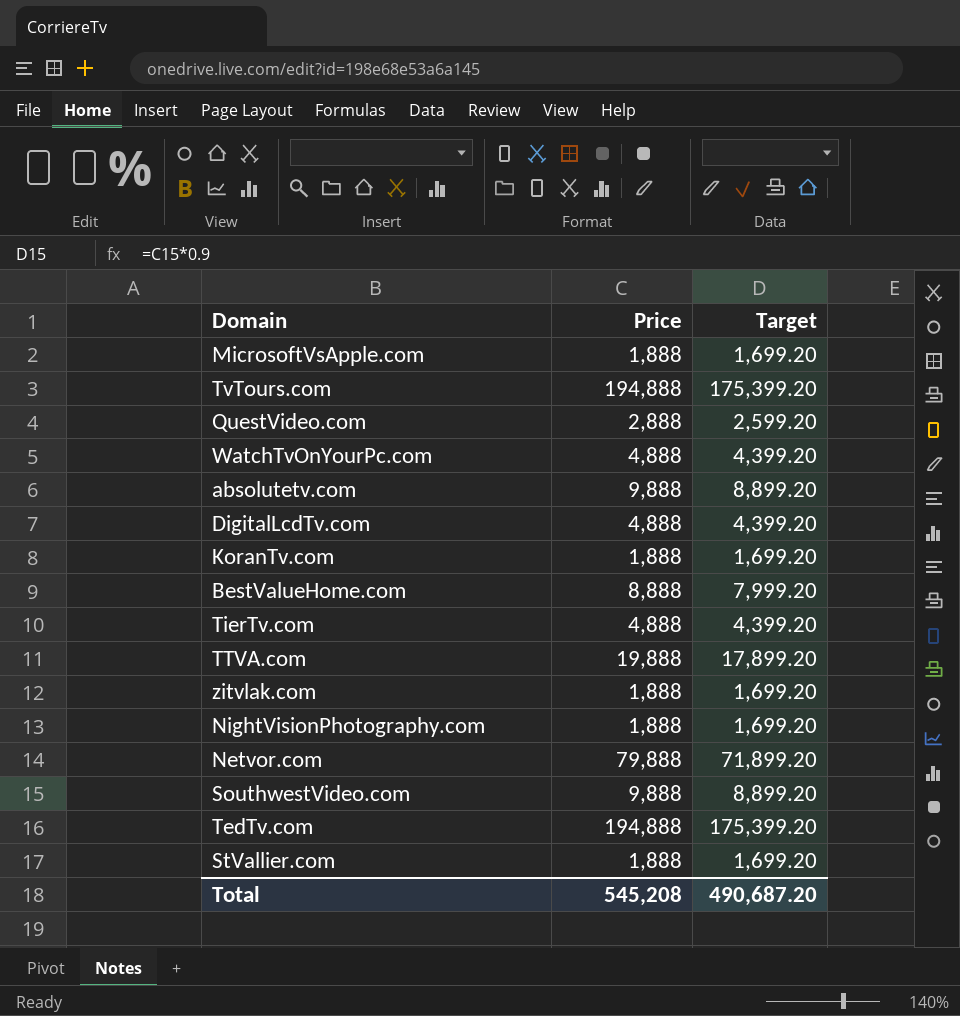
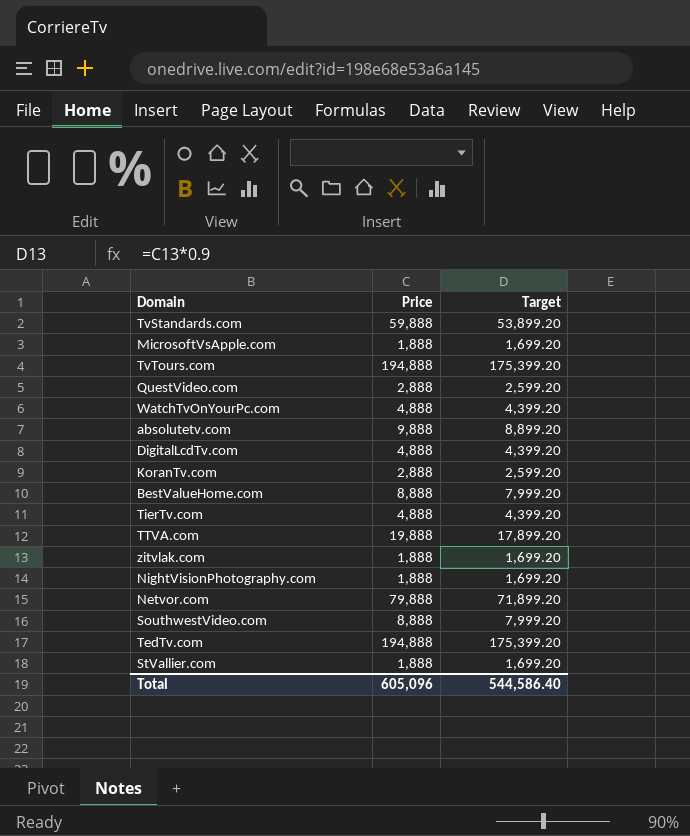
row TvStandards.com: none -> 59,888 | 53,899.20
KoranTv.com | Price: 1,888 -> 2,888
KoranTv.com | Target: 1,699.20 -> 2,599.20
SouthwestVideo.com | Price: 9,888 -> 8,888
SouthwestVideo.com | Target: 8,899.20 -> 7,999.20
Total | Price: 545,208 -> 605,096
Total | Target: 490,687.20 -> 544,586.40

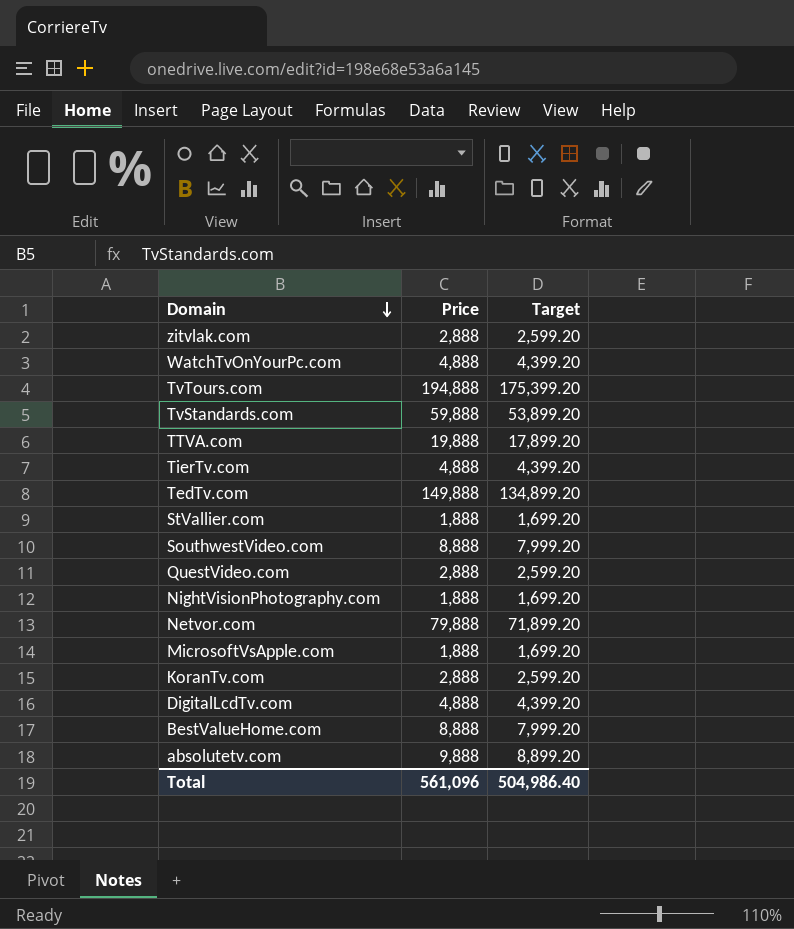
row order: none -> Domain descending
zitvlak.com | Price: 1,888 -> 2,888
zitvlak.com | Target: 1,699.20 -> 2,599.20
TedTv.com | Price: 194,888 -> 149,888
TedTv.com | Target: 175,399.20 -> 134,899.20
Total | Price: 605,096 -> 561,096
Total | Target: 544,586.40 -> 504,986.40

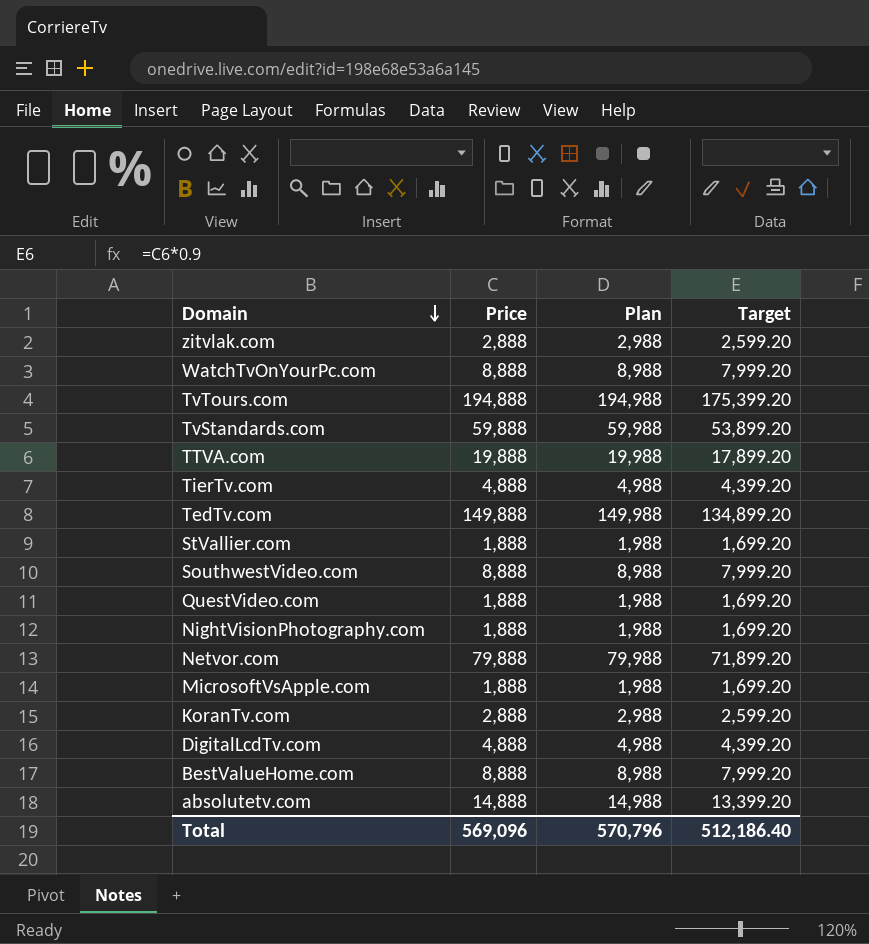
column Plan | formula: none -> [Price] + 100
WatchTvOnYourPc.com | Price: 4,888 -> 8,888
WatchTvOnYourPc.com | Target: 4,399.20 -> 7,999.20
QuestVideo.com | Price: 2,888 -> 1,888
QuestVideo.com | Target: 2,599.20 -> 1,699.20
absolutetv.com | Price: 9,888 -> 14,888
absolutetv.com | Target: 8,899.20 -> 13,399.20
Total | Price: 561,096 -> 569,096
Total | Target: 504,986.40 -> 512,186.40

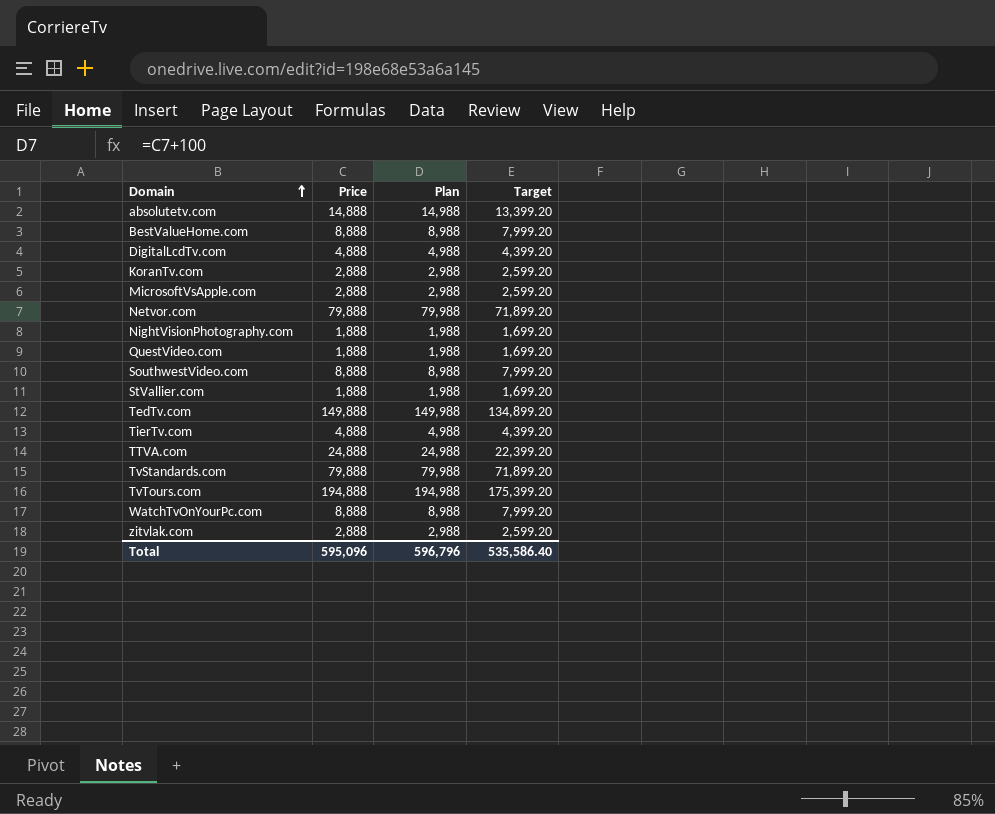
row order: Domain descending -> Domain ascending
MicrosoftVsApple.com | Price: 1,888 -> 2,888
MicrosoftVsApple.com | Plan: 1,988 -> 2,988
MicrosoftVsApple.com | Target: 1,699.20 -> 2,599.20
TTVA.com | Price: 19,888 -> 24,888
TTVA.com | Plan: 19,988 -> 24,988
TTVA.com | Target: 17,899.20 -> 22,399.20
TvStandards.com | Price: 59,888 -> 79,888
TvStandards.com | Plan: 59,988 -> 79,988
TvStandards.com | Target: 53,899.20 -> 71,899.20
Total | Price: 569,096 -> 595,096
Total | Plan: 570,796 -> 596,796
Total | Target: 512,186.40 -> 535,586.40

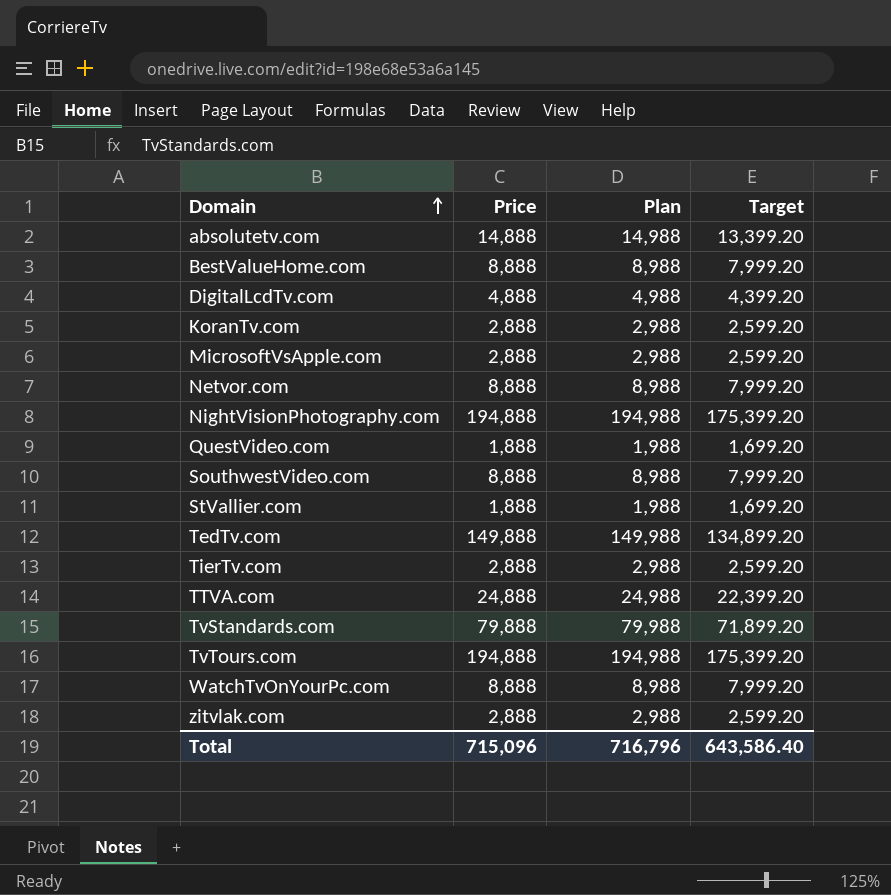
Netvor.com | Price: 79,888 -> 8,888
Netvor.com | Plan: 79,988 -> 8,988
Netvor.com | Target: 71,899.20 -> 7,999.20
NightVisionPhotography.com | Price: 1,888 -> 194,888
NightVisionPhotography.com | Plan: 1,988 -> 194,988
NightVisionPhotography.com | Target: 1,699.20 -> 175,399.20
TierTv.com | Price: 4,888 -> 2,888
TierTv.com | Plan: 4,988 -> 2,988
TierTv.com | Target: 4,399.20 -> 2,599.20
Total | Price: 595,096 -> 715,096
Total | Plan: 596,796 -> 716,796
Total | Target: 535,586.40 -> 643,586.40

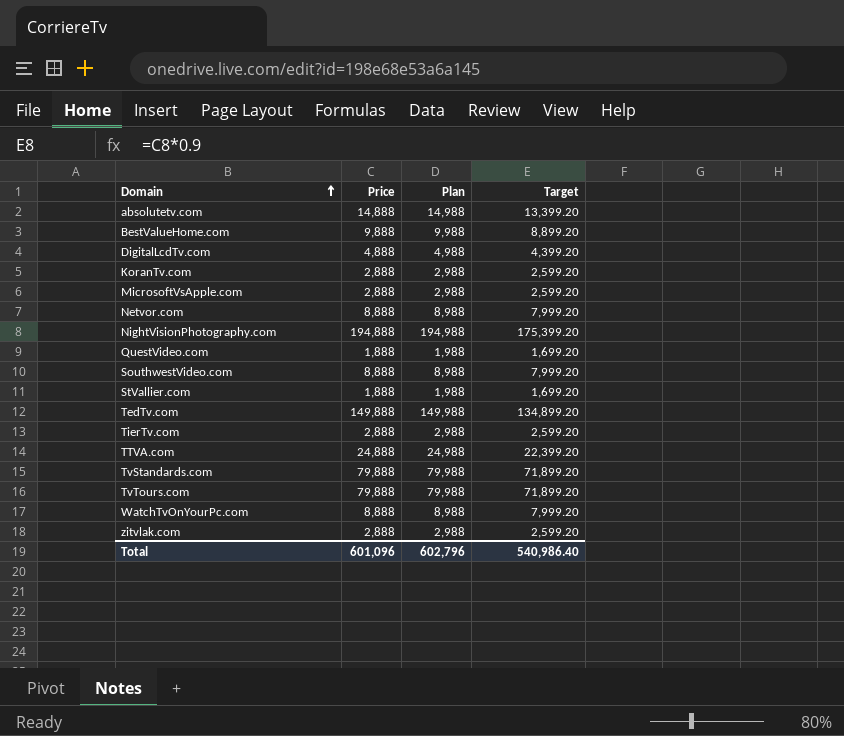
BestValueHome.com | Price: 8,888 -> 9,888
BestValueHome.com | Plan: 8,988 -> 9,988
BestValueHome.com | Target: 7,999.20 -> 8,899.20
TvTours.com | Price: 194,888 -> 79,888
TvTours.com | Plan: 194,988 -> 79,988
TvTours.com | Target: 175,399.20 -> 71,899.20
Total | Price: 715,096 -> 601,096
Total | Plan: 716,796 -> 602,796
Total | Target: 643,586.40 -> 540,986.40

